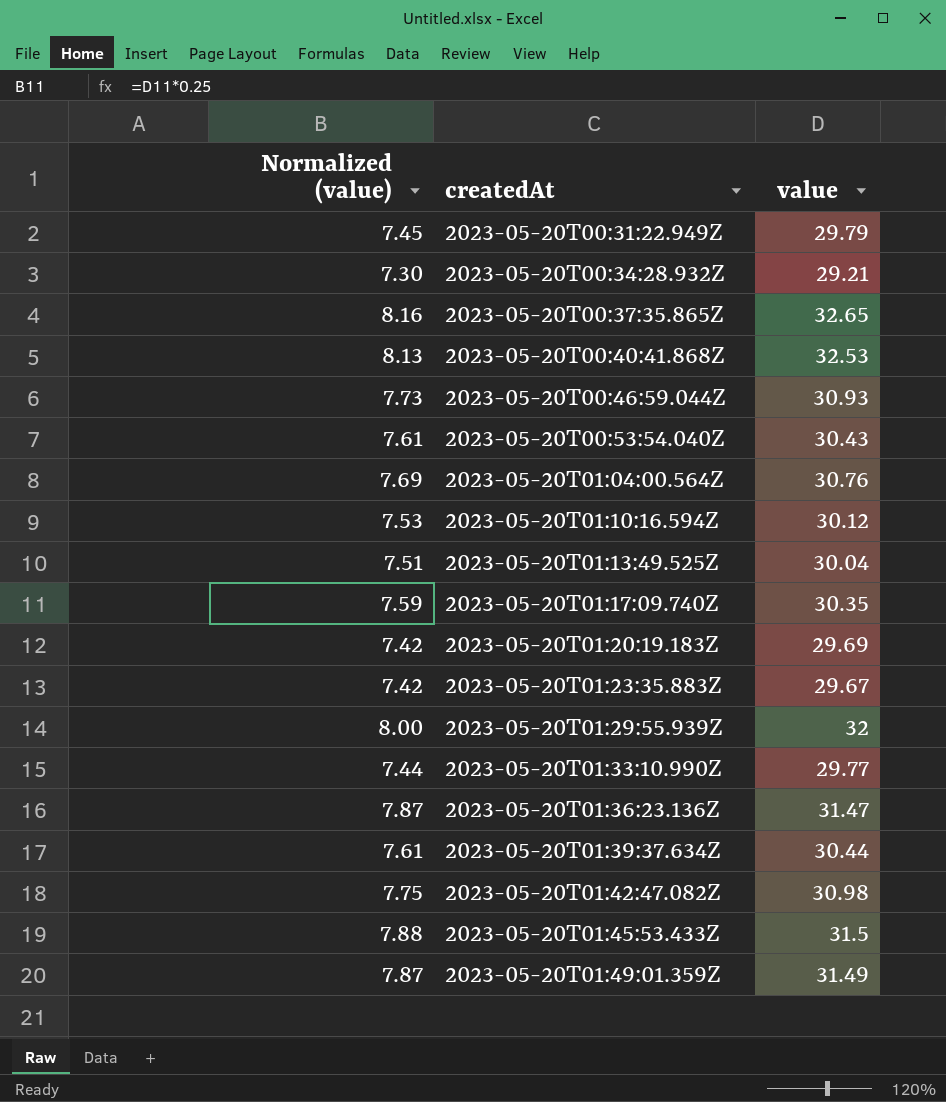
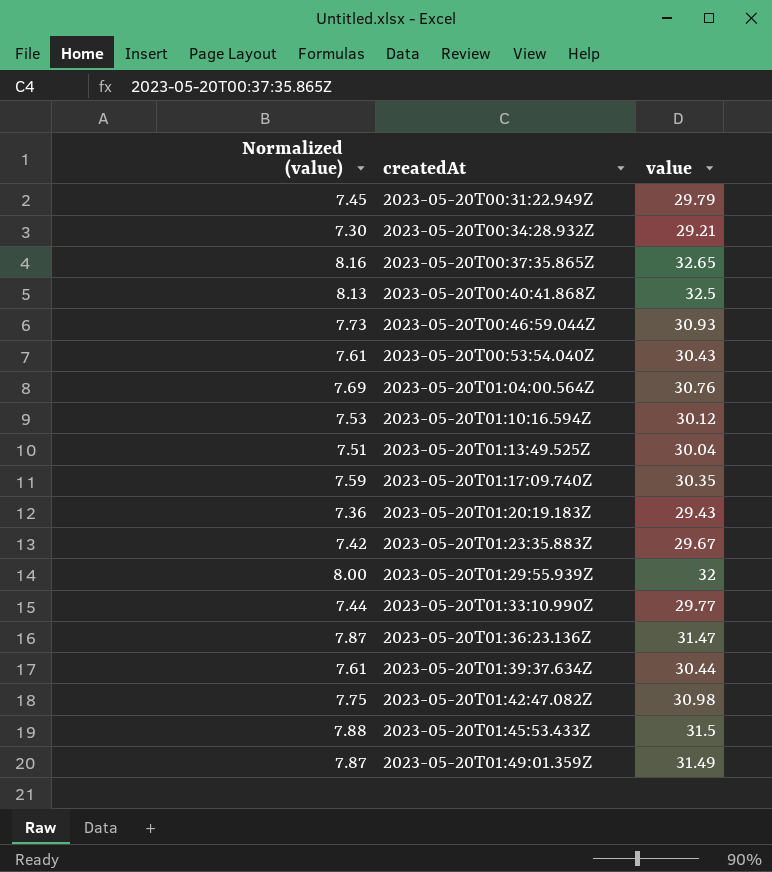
2023-05-20T00:40:41.868Z | value: 32.53 -> 32.5
2023-05-20T01:20:19.183Z | Normalized (value): 7.42 -> 7.36
2023-05-20T01:20:19.183Z | value: 29.69 -> 29.43

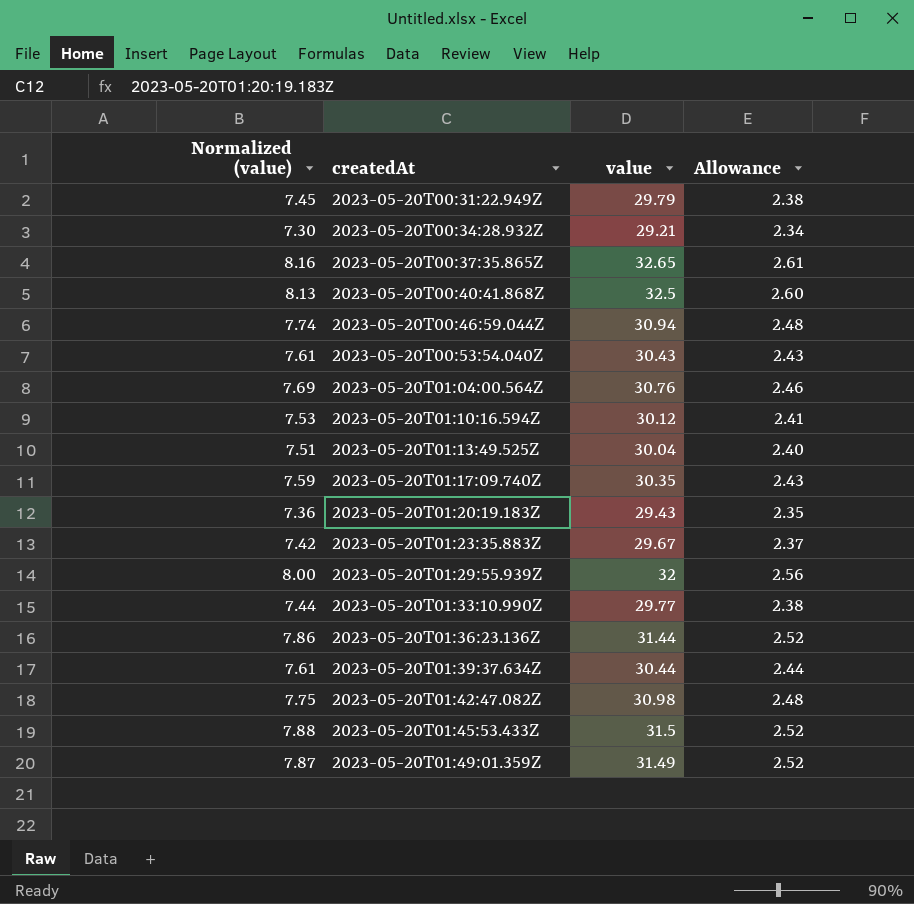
column Allowance | formula: none -> [value] * 0.08
2023-05-20T00:46:59.044Z | Normalized (value): 7.73 -> 7.74
2023-05-20T00:46:59.044Z | value: 30.93 -> 30.94
2023-05-20T01:36:23.136Z | Normalized (value): 7.87 -> 7.86
2023-05-20T01:36:23.136Z | value: 31.47 -> 31.44

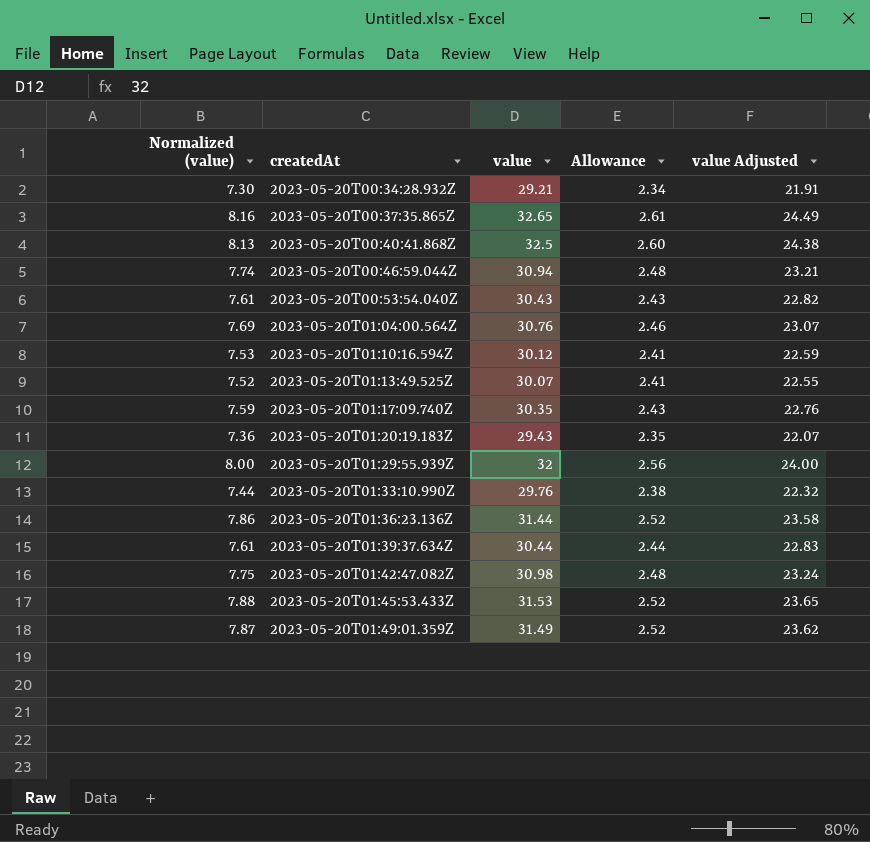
column value Adjusted | formula: none -> [value] * 0.75
row 2023-05-20T00:31:22.949Z: 7.45 | 29.79 | 2.38 -> none
row 2023-05-20T01:23:35.883Z: 7.42 | 29.67 | 2.37 -> none
2023-05-20T01:13:49.525Z | Normalized (value): 7.51 -> 7.52
2023-05-20T01:13:49.525Z | value: 30.04 -> 30.07
2023-05-20T01:13:49.525Z | Allowance: 2.40 -> 2.41
2023-05-20T01:33:10.990Z | value: 29.77 -> 29.76
2023-05-20T01:45:53.433Z | value: 31.5 -> 31.53

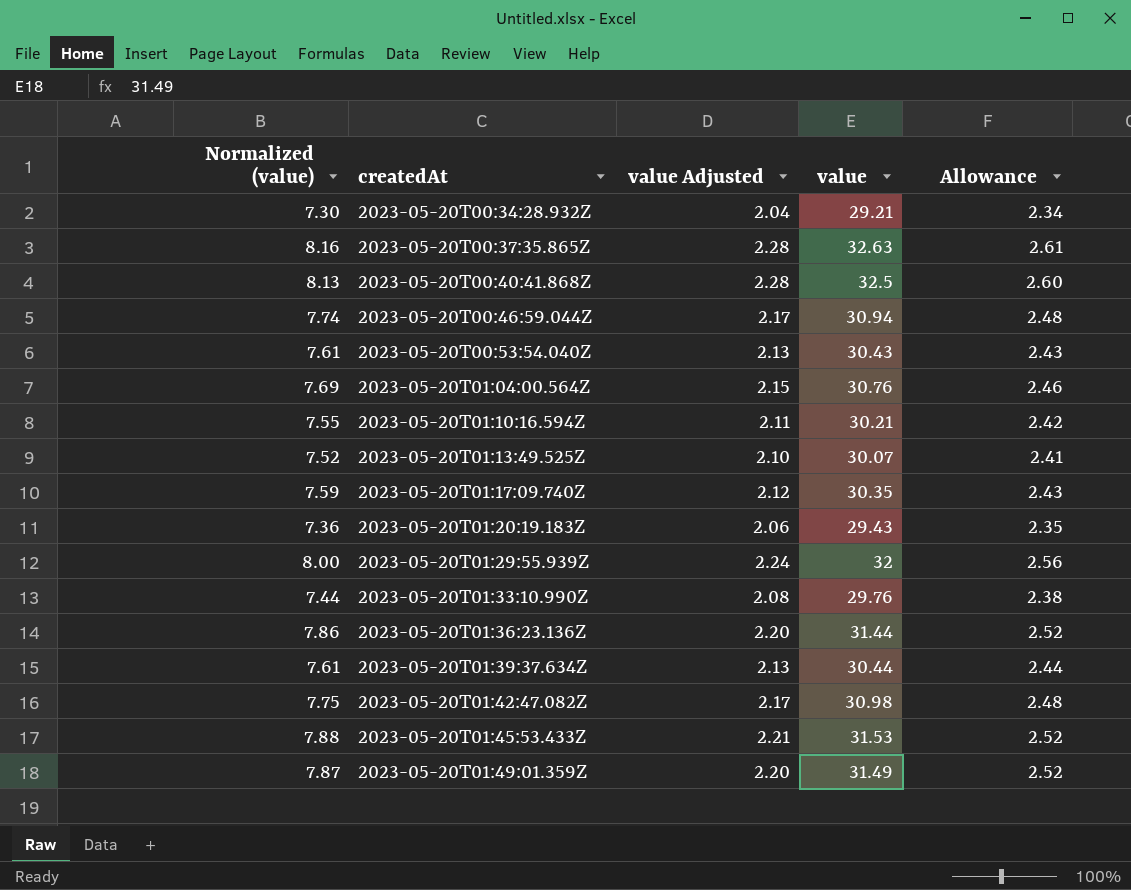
column value Adjusted | formula: [value] * 0.75 -> [value] * 0.07
column value Adjusted | position: 5 -> 3
2023-05-20T00:37:35.865Z | value: 32.65 -> 32.63
2023-05-20T01:10:16.594Z | Normalized (value): 7.53 -> 7.55
2023-05-20T01:10:16.594Z | value: 30.12 -> 30.21
2023-05-20T01:10:16.594Z | Allowance: 2.41 -> 2.42

